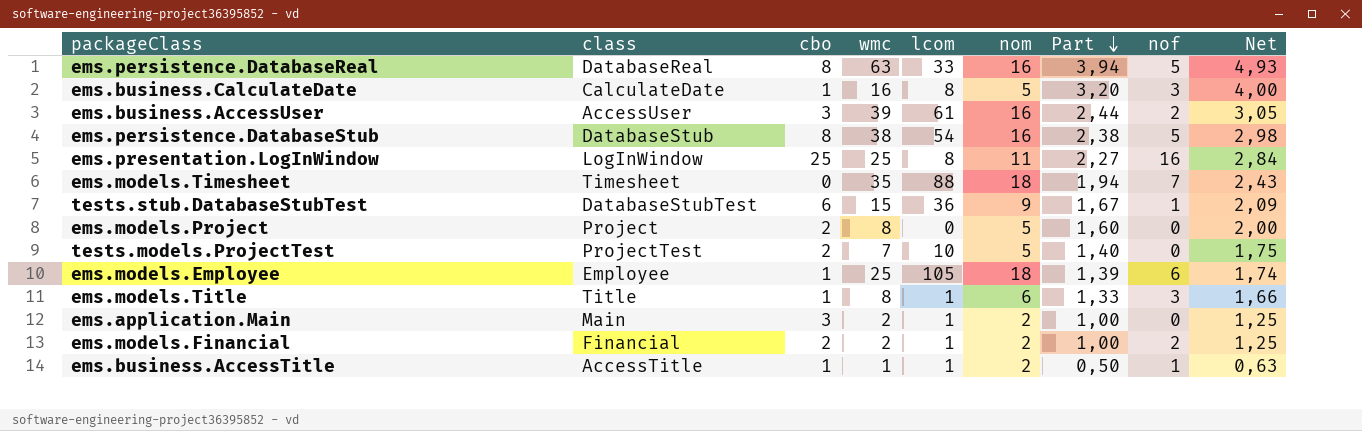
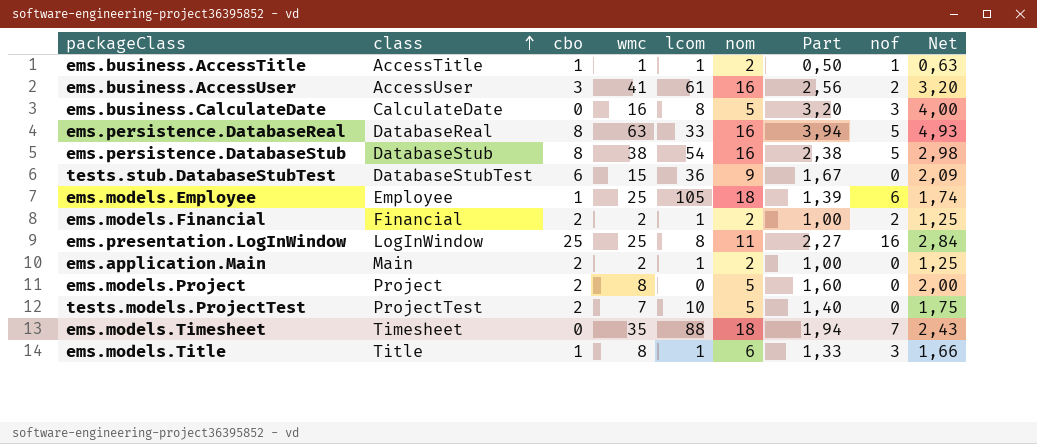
row order: Part descending -> class ascending
ems.business.AccessUser | wmc: 39 -> 41
ems.business.AccessUser | Part: 2,44 -> 2,56
ems.business.AccessUser | Net: 3,05 -> 3,20
ems.business.CalculateDate | cbo: 1 -> 0
tests.stub.DatabaseStubTest | nof: 1 -> 0
ems.application.Main | cbo: 3 -> 2

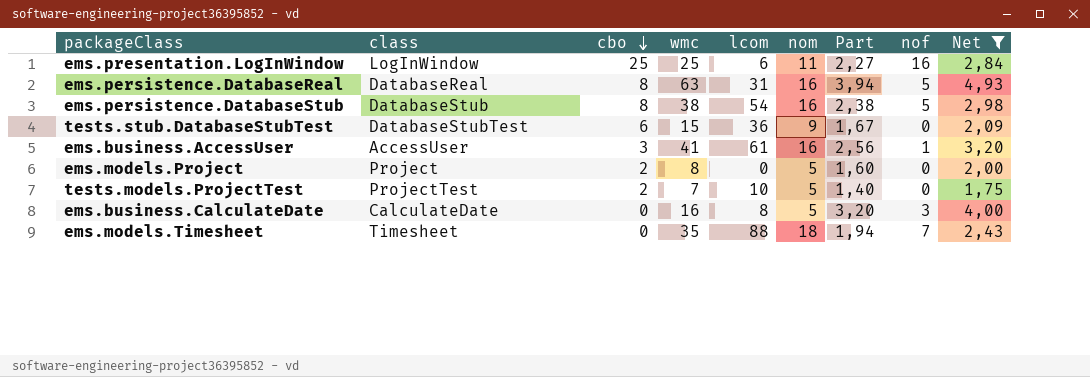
filter: none -> Net >= 1,75
row order: class ascending -> cbo descending
ems.presentation.LogInWindow | lcom: 8 -> 6
ems.persistence.DatabaseReal | lcom: 33 -> 31
ems.business.AccessUser | nof: 2 -> 1

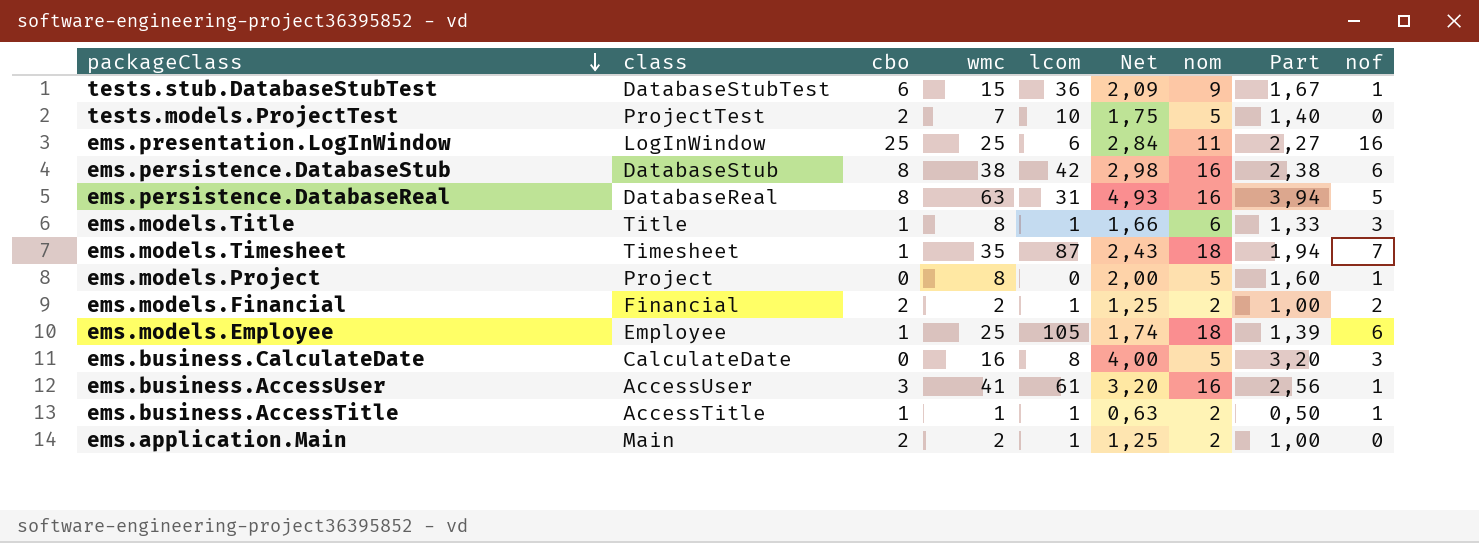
filter: Net >= 1,75 -> none
row order: cbo descending -> packageClass descending
column Net | position: 9 -> 6
tests.stub.DatabaseStubTest | nof: 0 -> 1
ems.persistence.DatabaseStub | lcom: 54 -> 42
ems.persistence.DatabaseStub | nof: 5 -> 6
ems.models.Timesheet | cbo: 0 -> 1
ems.models.Timesheet | lcom: 88 -> 87
ems.models.Project | cbo: 2 -> 0
ems.models.Project | nof: 0 -> 1

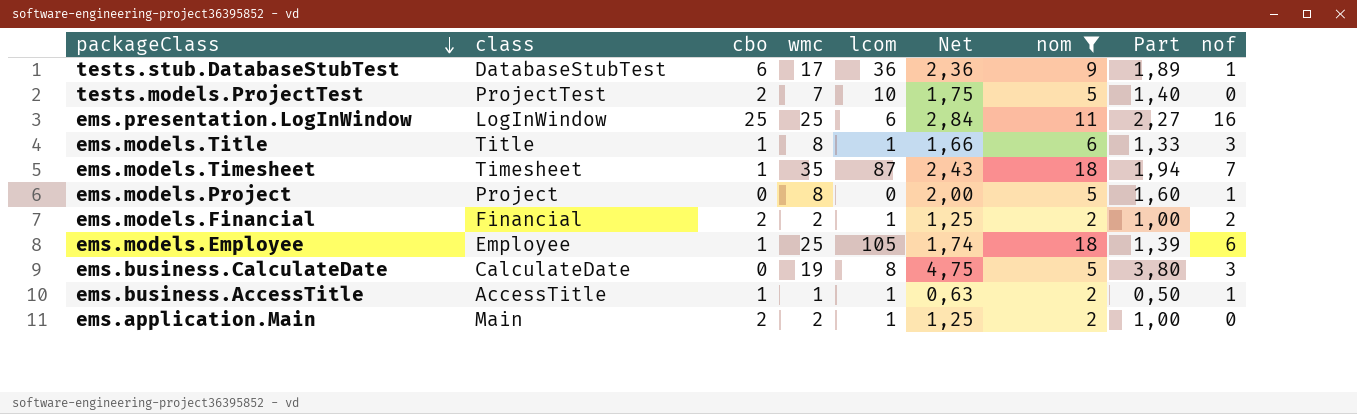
filter: none -> nom != 16
tests.stub.DatabaseStubTest | wmc: 15 -> 17
tests.stub.DatabaseStubTest | Net: 2,09 -> 2,36
tests.stub.DatabaseStubTest | Part: 1,67 -> 1,89
ems.business.CalculateDate | wmc: 16 -> 19
ems.business.CalculateDate | Net: 4,00 -> 4,75
ems.business.CalculateDate | Part: 3,20 -> 3,80

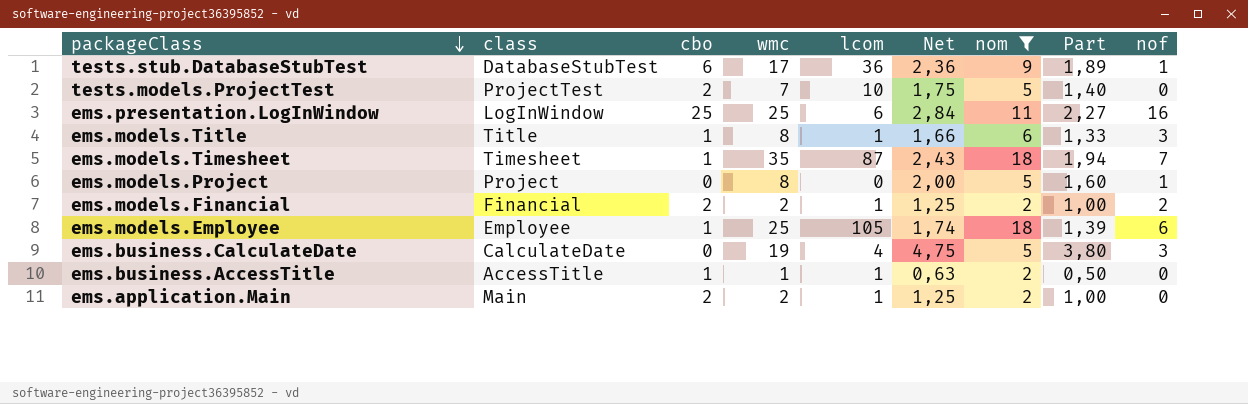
ems.business.CalculateDate | lcom: 8 -> 4
ems.business.AccessTitle | nof: 1 -> 0

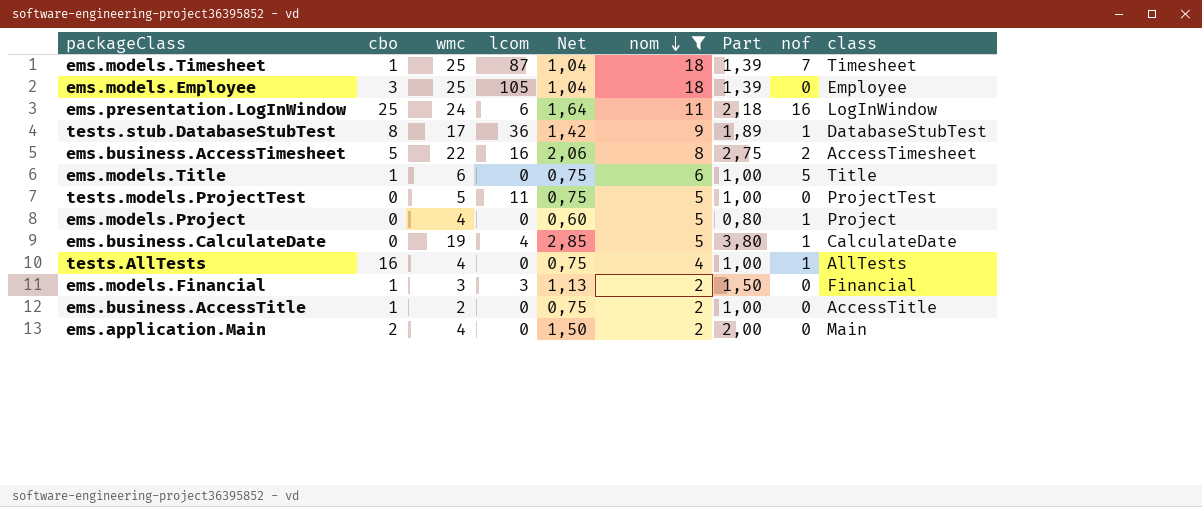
row order: packageClass descending -> nom descending
column Net | formula: [Part] * 1,25 -> [Part] * 0,75
column class | position: 2 -> 9
ems.models.Timesheet | wmc: 35 -> 25
ems.models.Timesheet | Part: 1,94 -> 1,39
ems.models.Employee | cbo: 1 -> 3
ems.models.Employee | nof: 6 -> 0
ems.presentation.LogInWindow | wmc: 25 -> 24
ems.presentation.LogInWindow | Part: 2,27 -> 2,18
tests.stub.DatabaseStubTest | cbo: 6 -> 8
row ems.business.AccessTimesheet: none -> 5 | 22 | 16 | 2,06 | 8 | 2,75 | 2 | AccessTimesheet
ems.models.Title | wmc: 8 -> 6
ems.models.Title | lcom: 1 -> 0
ems.models.Title | Part: 1,33 -> 1,00
ems.models.Title | nof: 3 -> 5
tests.models.ProjectTest | cbo: 2 -> 0
tests.models.ProjectTest | wmc: 7 -> 5
tests.models.ProjectTest | lcom: 10 -> 11
tests.models.ProjectTest | Part: 1,40 -> 1,00
ems.models.Project | wmc: 8 -> 4
ems.models.Project | Part: 1,60 -> 0,80
ems.business.CalculateDate | nof: 3 -> 1
row tests.AllTests: none -> 16 | 4 | 0 | 0,75 | 4 | 1,00 | 1 | AllTests
ems.models.Financial | cbo: 2 -> 1
ems.models.Financial | wmc: 2 -> 3
ems.models.Financial | lcom: 1 -> 3
ems.models.Financial | Part: 1,00 -> 1,50
ems.models.Financial | nof: 2 -> 0
ems.business.AccessTitle | wmc: 1 -> 2
ems.business.AccessTitle | lcom: 1 -> 0
ems.business.AccessTitle | Part: 0,50 -> 1,00
ems.application.Main | wmc: 2 -> 4
ems.application.Main | lcom: 1 -> 0
ems.application.Main | Part: 1,00 -> 2,00

